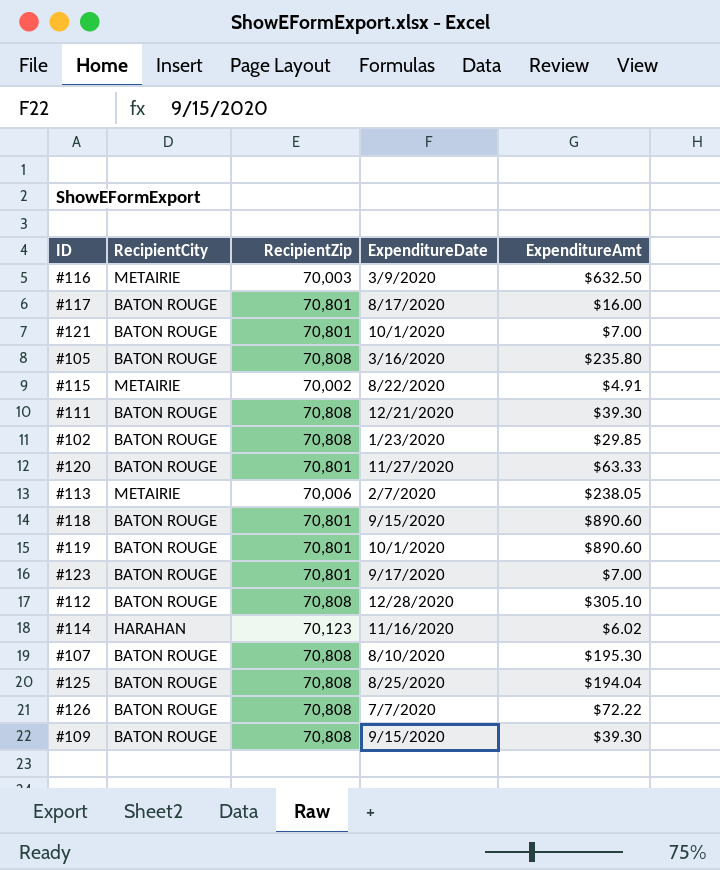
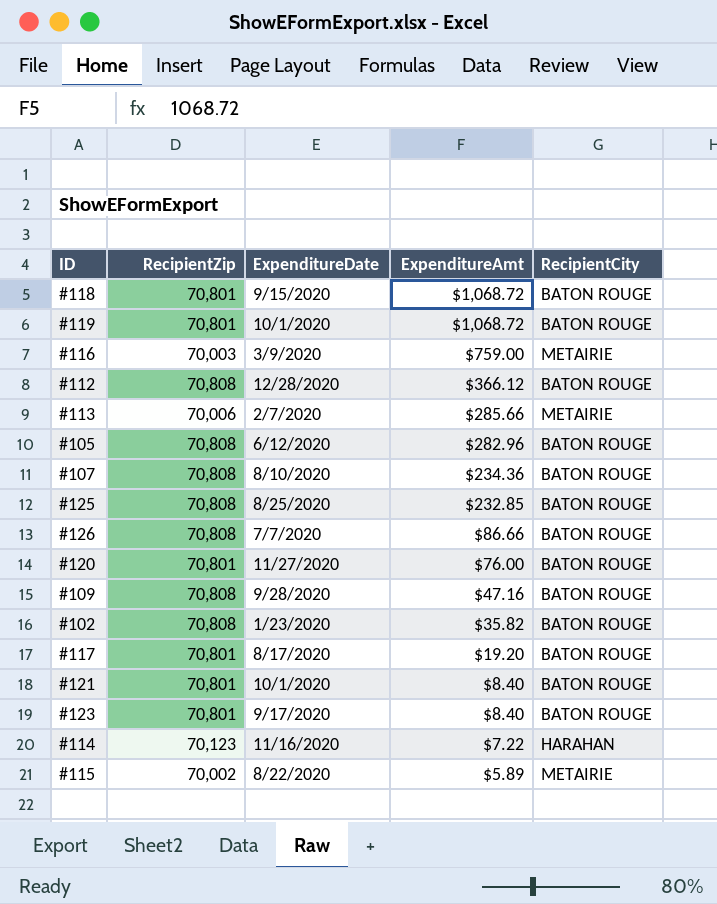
row order: none -> ExpenditureAmt descending
column RecipientCity | position: 2 -> 5
row #111: BATON ROUGE | 70,808 | 12/21/2020 | $39.30 -> none
#118 | ExpenditureAmt: $890.60 -> $1,068.72
#119 | ExpenditureAmt: $890.60 -> $1,068.72
#116 | ExpenditureAmt: $632.50 -> $759.00
#112 | ExpenditureAmt: $305.10 -> $366.12
#113 | ExpenditureAmt: $238.05 -> $285.66
#105 | ExpenditureDate: 3/16/2020 -> 6/12/2020
#105 | ExpenditureAmt: $235.80 -> $282.96
#107 | ExpenditureAmt: $195.30 -> $234.36
#125 | ExpenditureAmt: $194.04 -> $232.85
#126 | ExpenditureAmt: $72.22 -> $86.66
#120 | ExpenditureAmt: $63.33 -> $76.00
#109 | ExpenditureDate: 9/15/2020 -> 9/28/2020
#109 | ExpenditureAmt: $39.30 -> $47.16
#102 | ExpenditureAmt: $29.85 -> $35.82
#117 | ExpenditureAmt: $16.00 -> $19.20
#121 | ExpenditureAmt: $7.00 -> $8.40
#123 | ExpenditureAmt: $7.00 -> $8.40
#114 | ExpenditureAmt: $6.02 -> $7.22
#115 | ExpenditureAmt: $4.91 -> $5.89

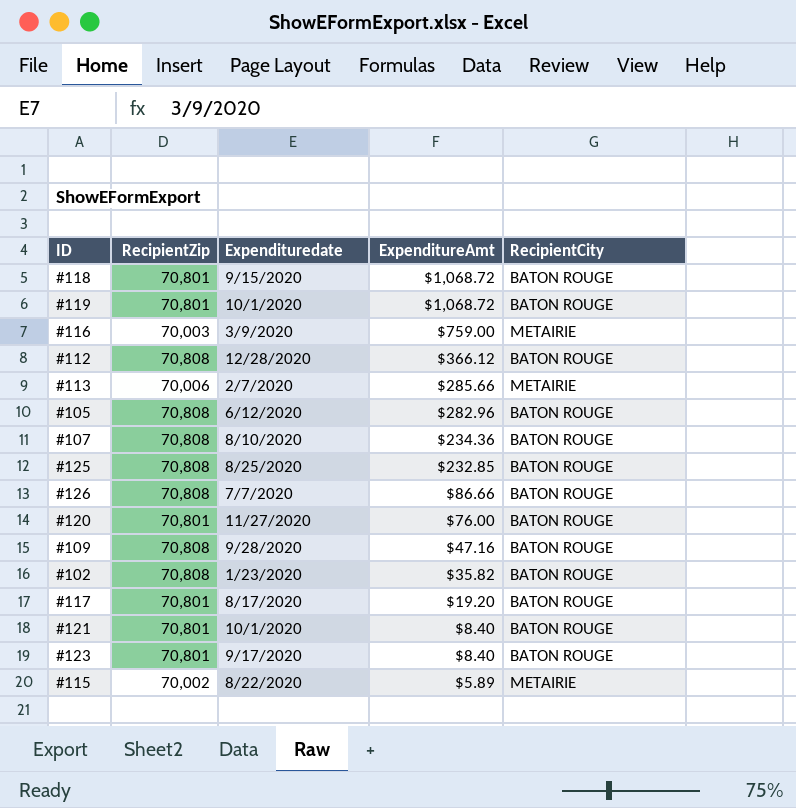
column name: ExpenditureDate -> Expendituredate
row #114: 70,123 | 11/16/2020 | $7.22 | HARAHAN -> none

